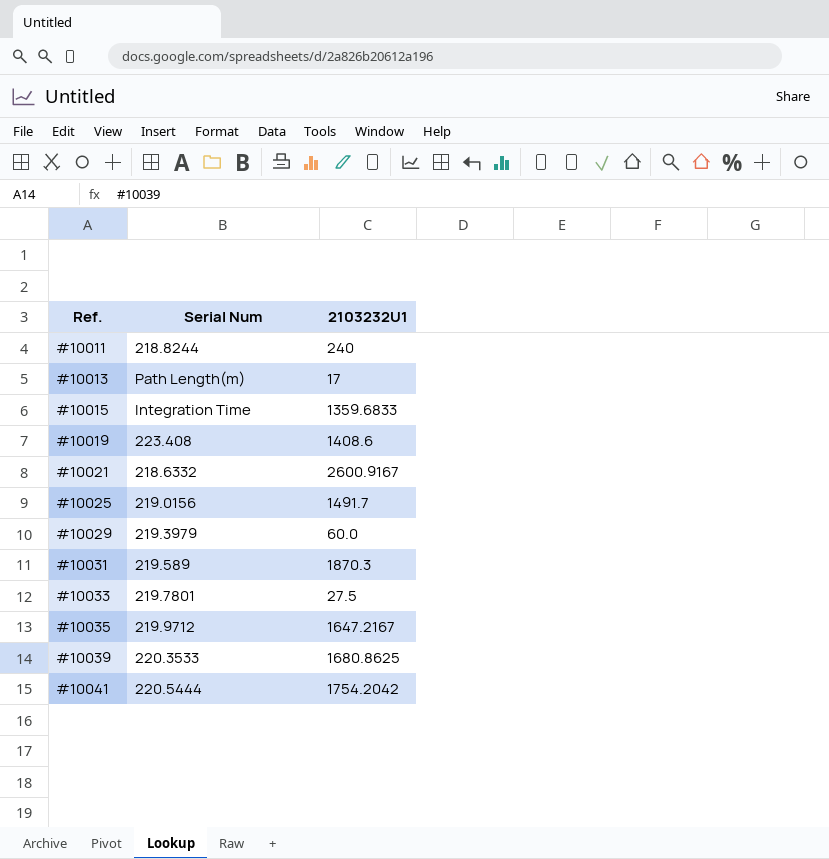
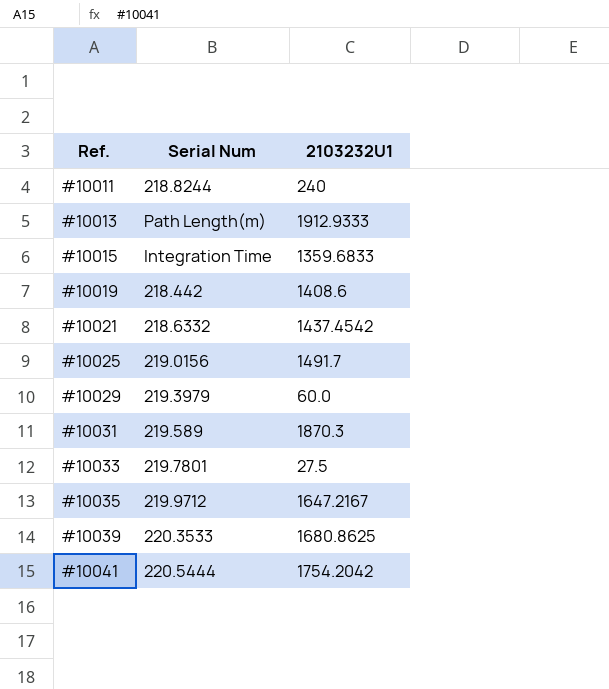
#10013 | 2103232U1: 17 -> 1912.9333
#10019 | Serial Num: 223.408 -> 218.442
#10021 | 2103232U1: 2600.9167 -> 1437.4542

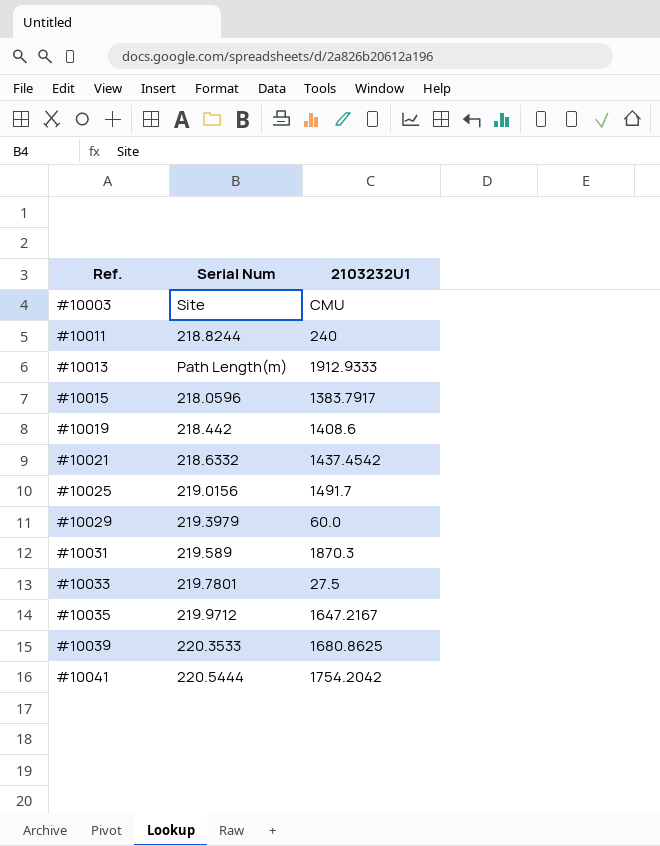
row #10003: none -> Site | CMU
#10015 | Serial Num: Integration Time -> 218.0596
#10015 | 2103232U1: 1359.6833 -> 1383.7917

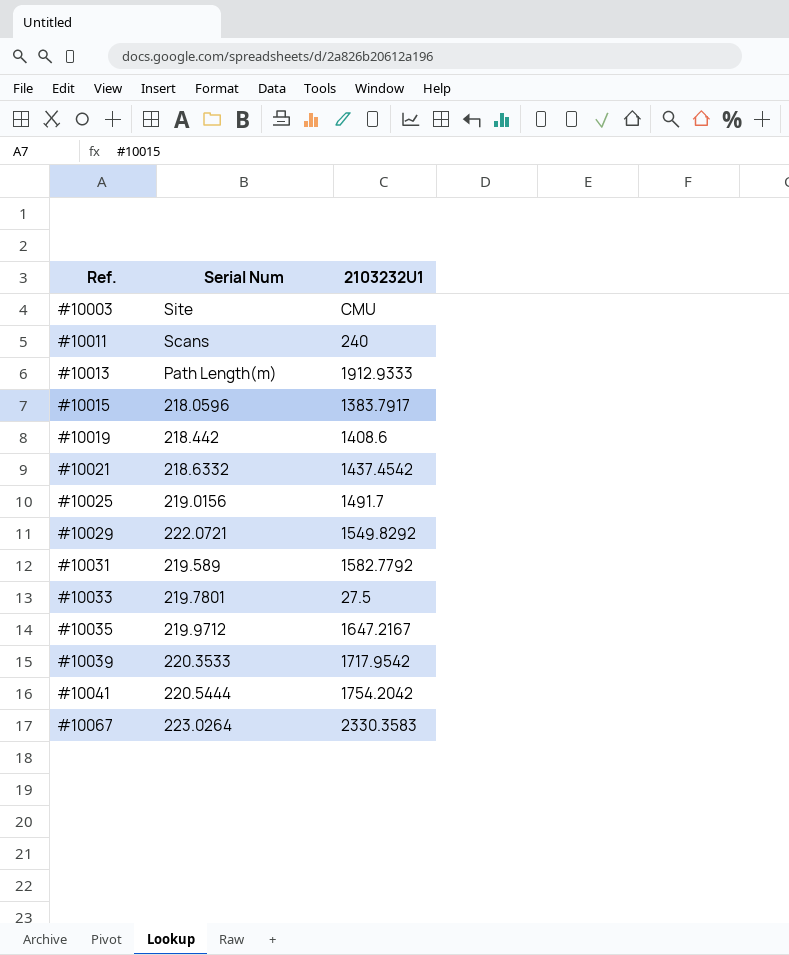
#10011 | Serial Num: 218.8244 -> Scans
#10029 | Serial Num: 219.3979 -> 222.0721
#10029 | 2103232U1: 60.0 -> 1549.8292
#10031 | 2103232U1: 1870.3 -> 1582.7792
#10039 | 2103232U1: 1680.8625 -> 1717.9542
row #10067: none -> 223.0264 | 2330.3583

